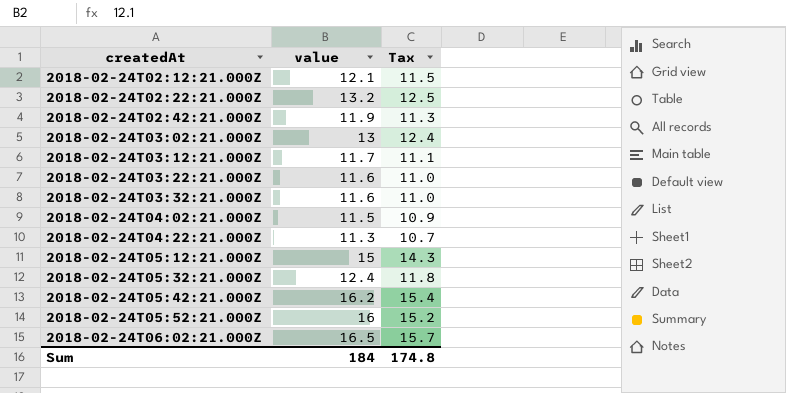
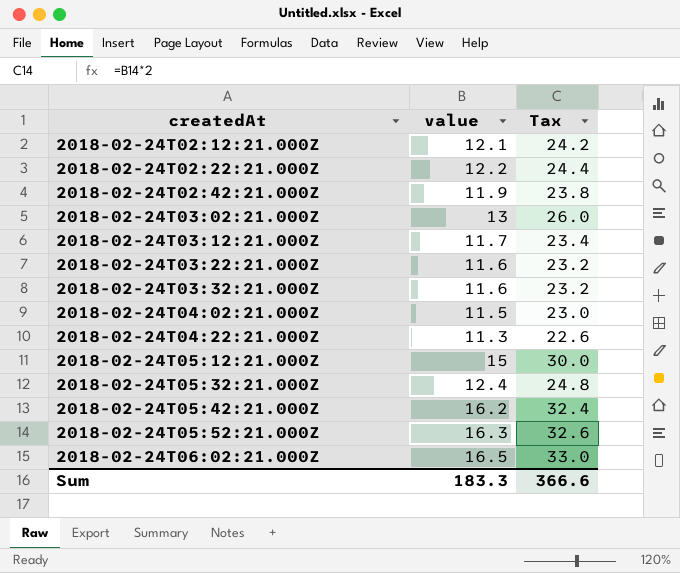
column Tax | formula: [value] * 0.95 -> [value] * 2
2018-02-24T02:22:21.000Z | value: 13.2 -> 12.2
2018-02-24T05:52:21.000Z | value: 16 -> 16.3
Sum | value: 184 -> 183.3
Sum | Tax: 174.8 -> 366.6

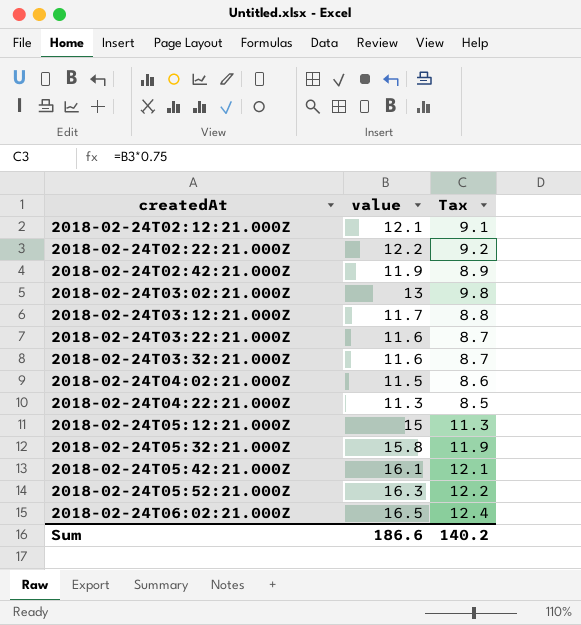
column Tax | formula: [value] * 2 -> [value] * 0.75
2018-02-24T05:32:21.000Z | value: 12.4 -> 15.8
2018-02-24T05:42:21.000Z | value: 16.2 -> 16.1
Sum | value: 183.3 -> 186.6
Sum | Tax: 366.6 -> 140.2

